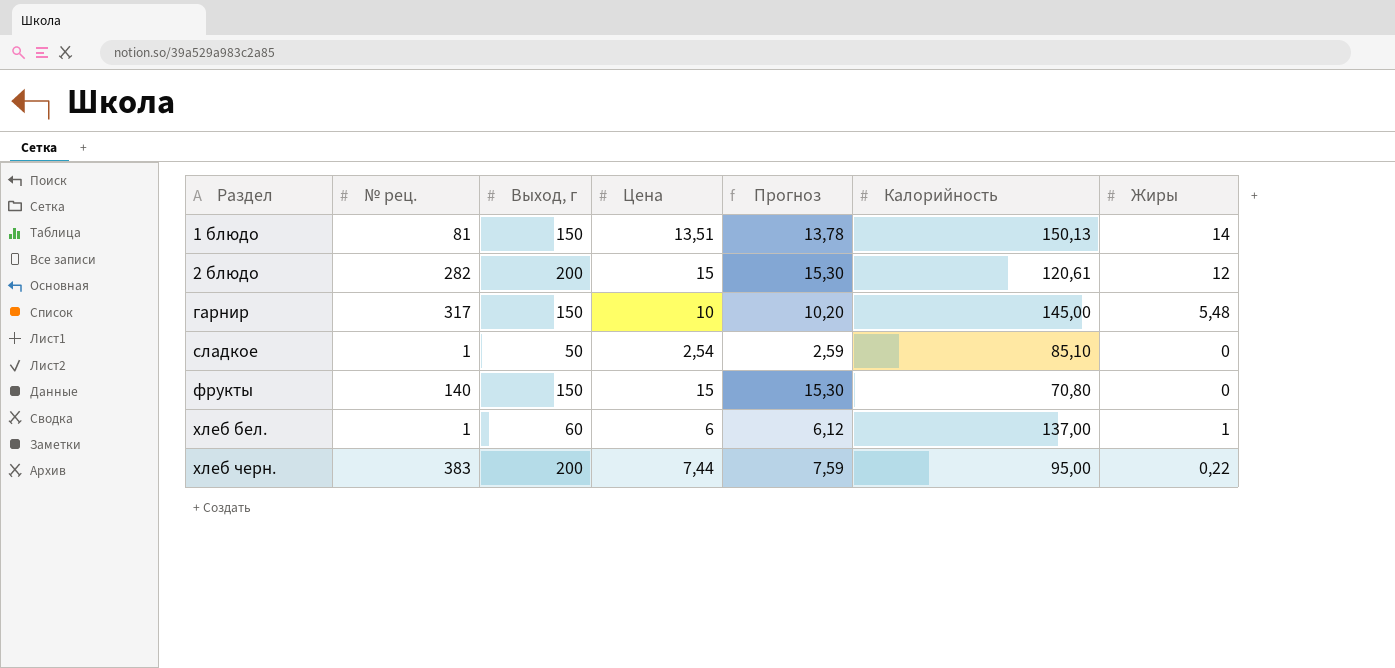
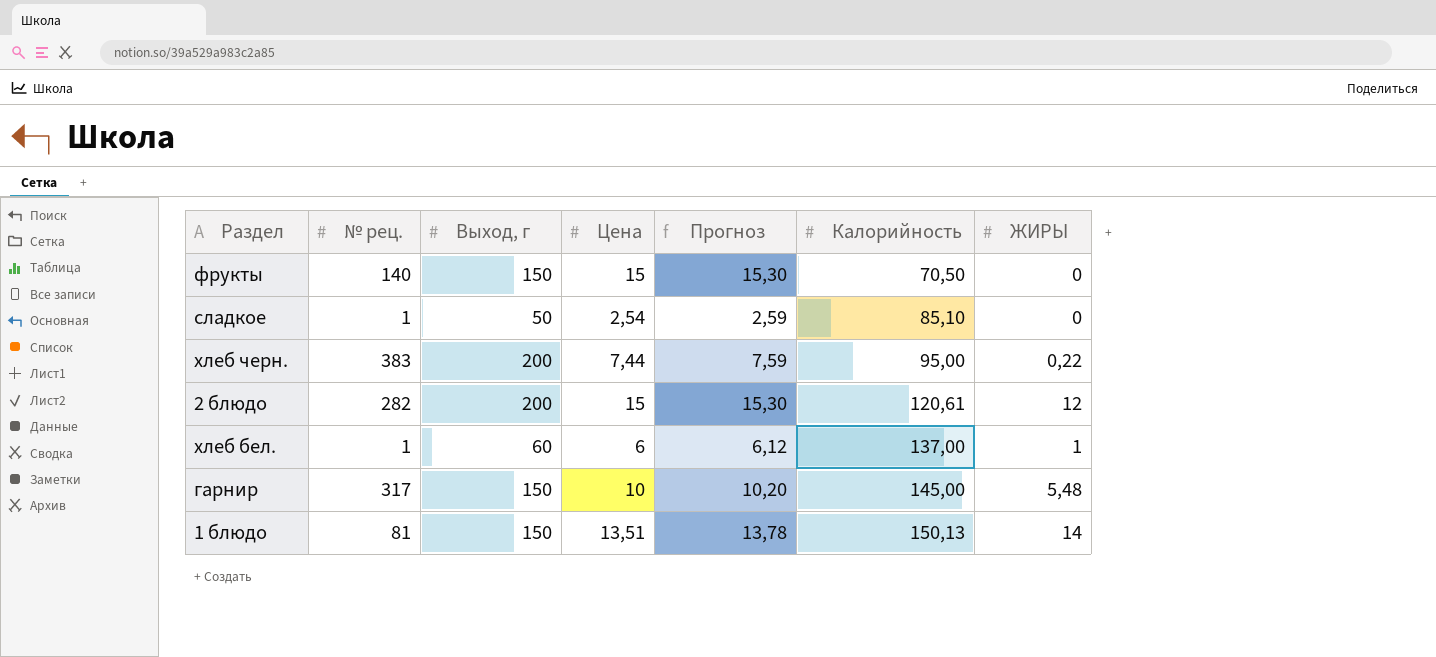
row order: Раздел ascending -> Калорийность ascending
column name: Жиры -> ЖИРЫ
фрукты | Калорийность: 70,80 -> 70,50

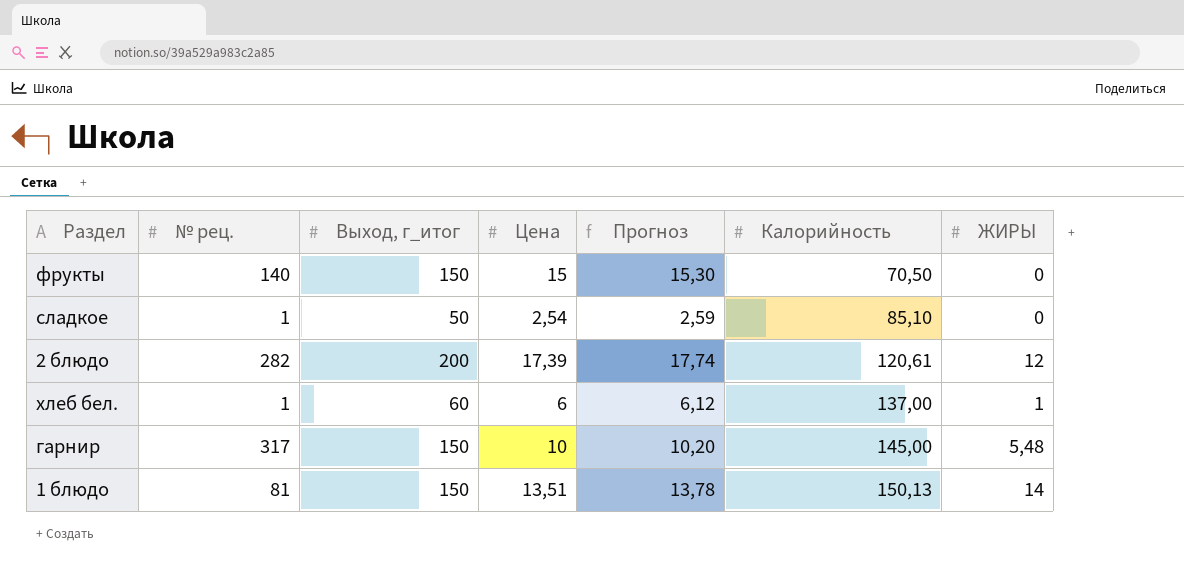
column name: Выход, г -> Выход, г_итог
row хлеб черн.: 383 | 200 | 7,44 | 7,59 | 95,00 | 0,22 -> none
2 блюдо | Цена: 15 -> 17,39
2 блюдо | Прогноз: 15,30 -> 17,74

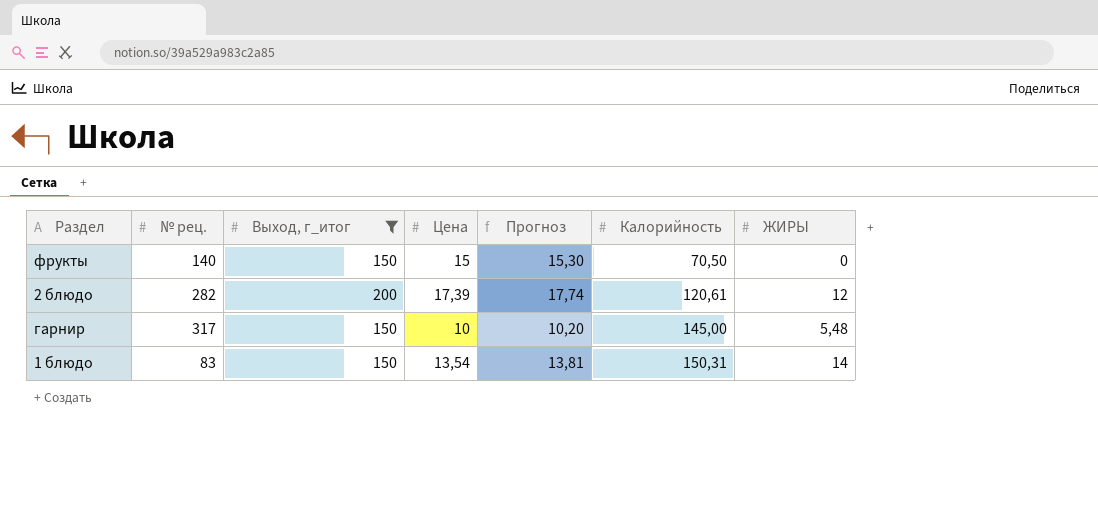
filter: none -> Выход, г_итог >= 150
1 блюдо | № рец.: 81 -> 83
1 блюдо | Цена: 13,51 -> 13,54
1 блюдо | Прогноз: 13,78 -> 13,81
1 блюдо | Калорийность: 150,13 -> 150,31

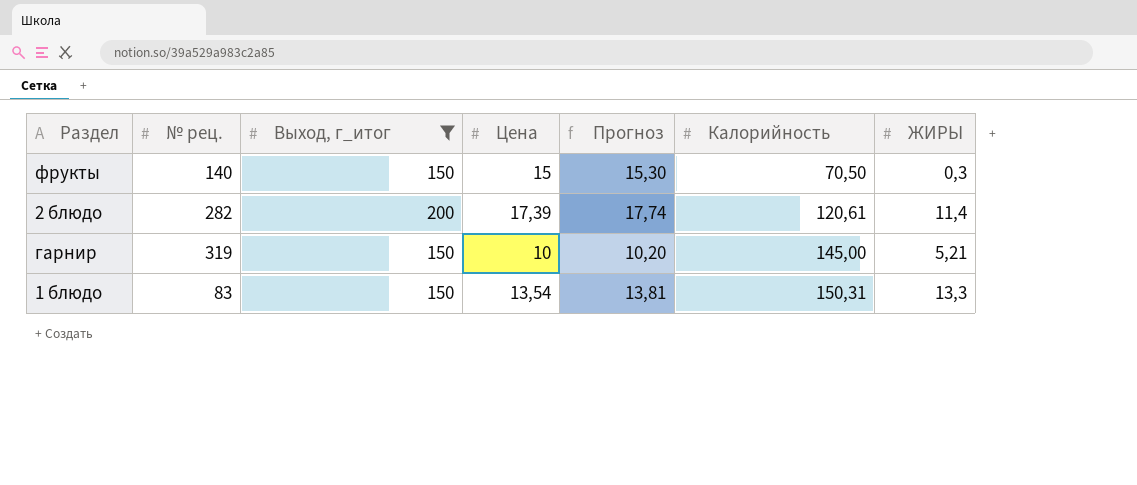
фрукты | ЖИРЫ: 0 -> 0,3
2 блюдо | ЖИРЫ: 12 -> 11,4
гарнир | № рец.: 317 -> 319
гарнир | ЖИРЫ: 5,48 -> 5,21
1 блюдо | ЖИРЫ: 14 -> 13,3

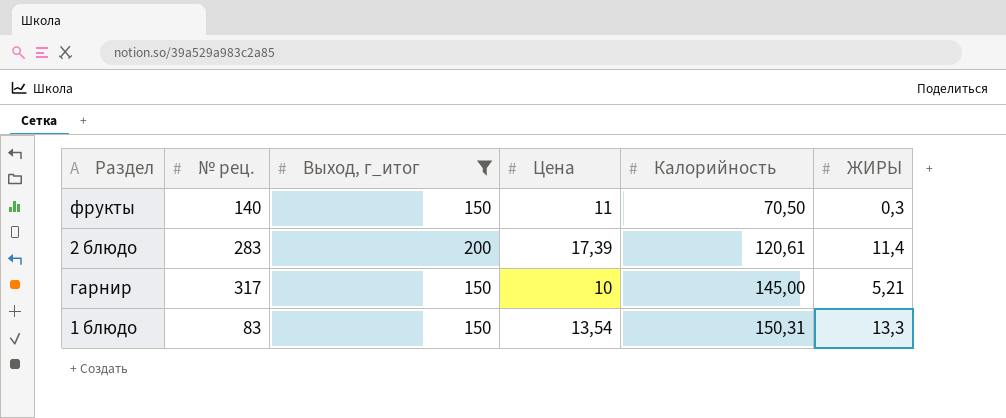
column Прогноз | formula: [Цена] * 1,02 -> none
фрукты | Цена: 15 -> 11
2 блюдо | № рец.: 282 -> 283
гарнир | № рец.: 319 -> 317

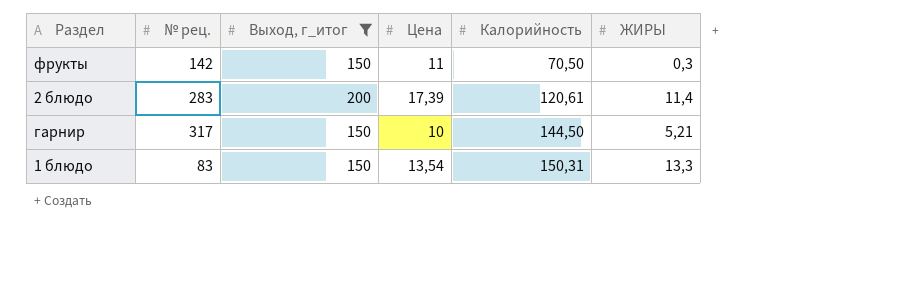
фрукты | № рец.: 140 -> 142
гарнир | Калорийность: 145,00 -> 144,50

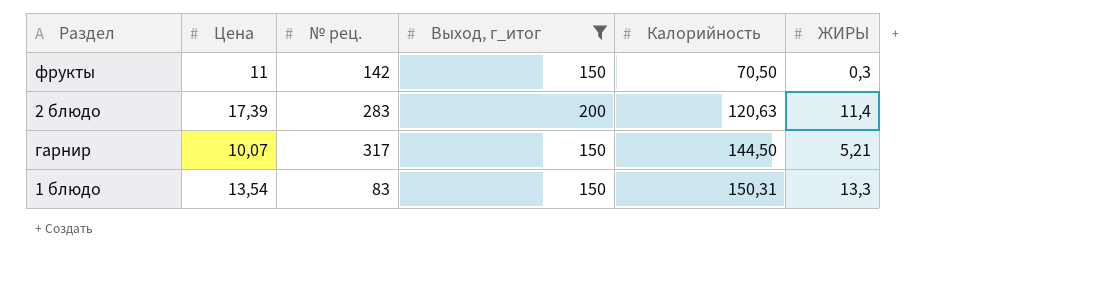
column Цена | position: 4 -> 2
2 блюдо | Калорийность: 120,61 -> 120,63
гарнир | Цена: 10 -> 10,07

